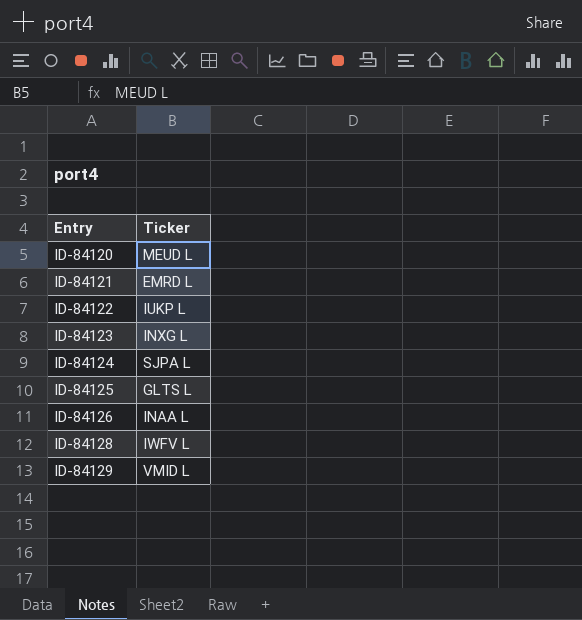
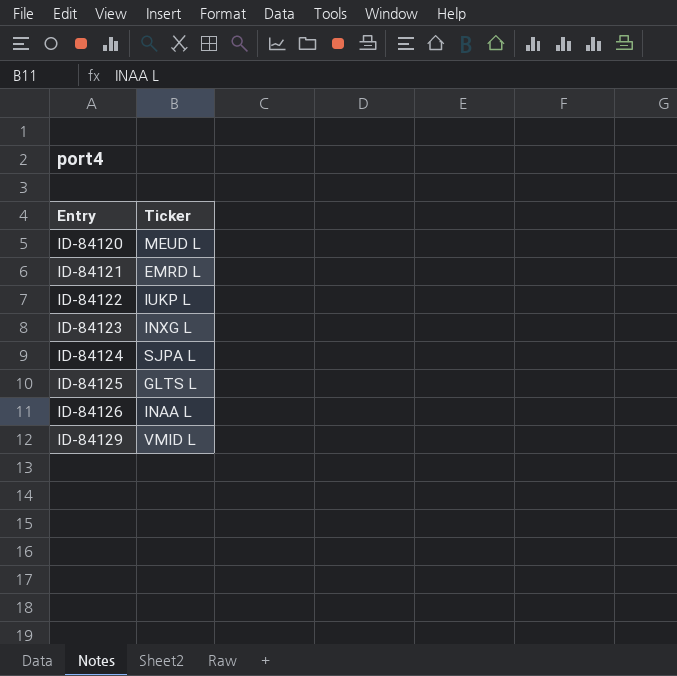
row ID-84128: IWFV L -> none

